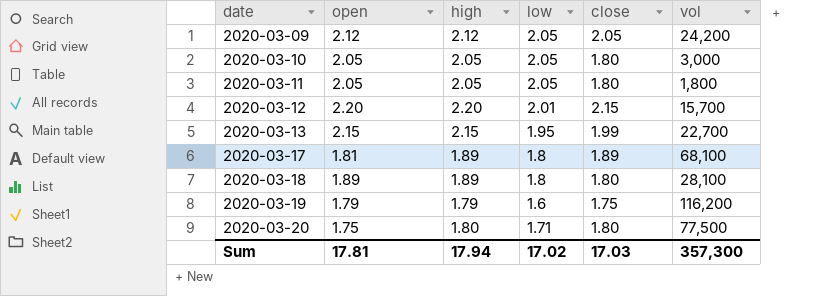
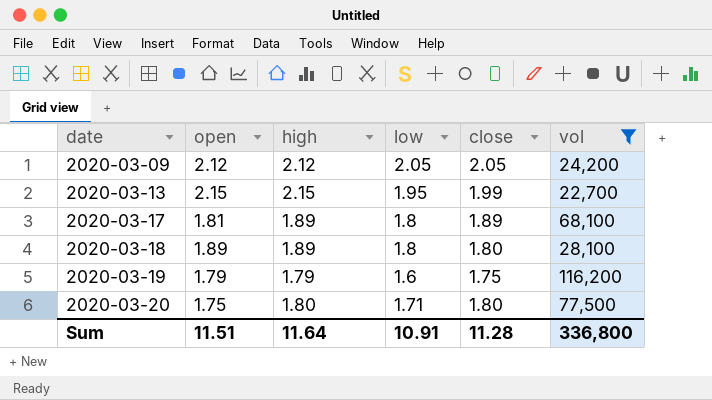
filter: none -> vol >= 22,700
Sum | open: 17.81 -> 11.51
Sum | high: 17.94 -> 11.64
Sum | low: 17.02 -> 10.91
Sum | close: 17.03 -> 11.28
Sum | vol: 357,300 -> 336,800

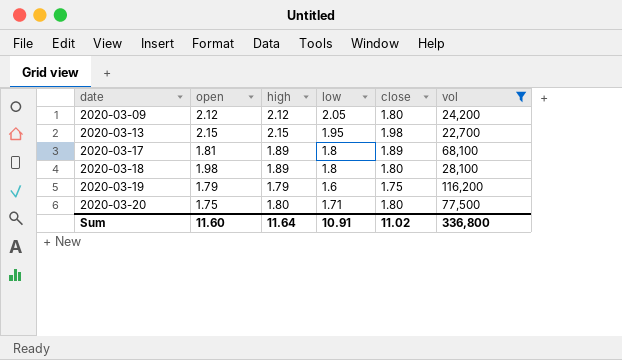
2020-03-09 | close: 2.05 -> 1.80
2020-03-13 | close: 1.99 -> 1.98
2020-03-18 | open: 1.89 -> 1.98
Sum | open: 11.51 -> 11.60
Sum | close: 11.28 -> 11.02

